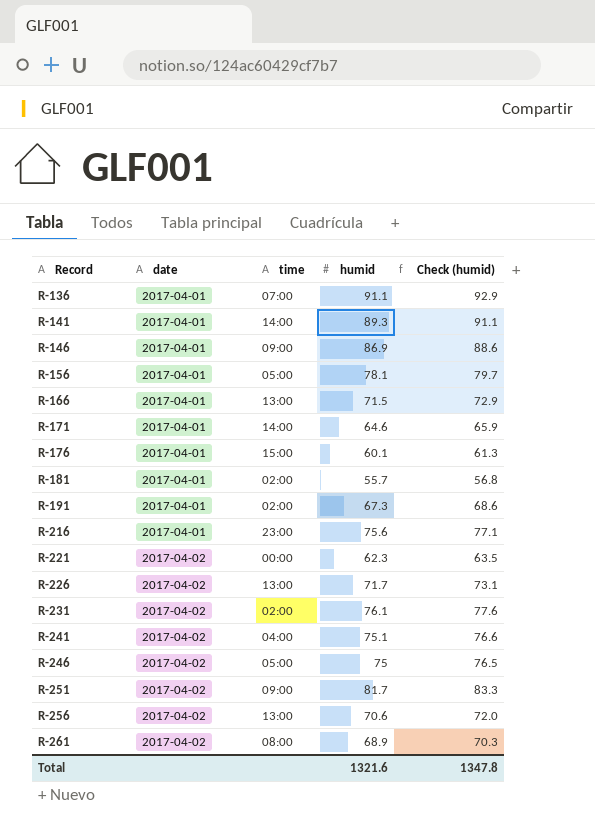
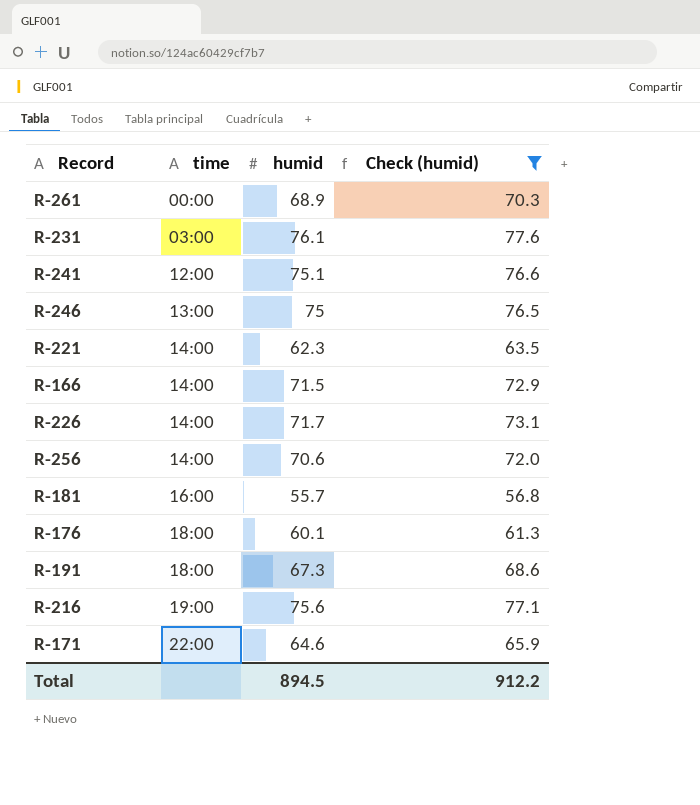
filter: none -> Check (humid) <= 77.6
row order: Record ascending -> time ascending
column date | position: 2 -> none
R-261 | time: 08:00 -> 00:00
R-231 | time: 02:00 -> 03:00
R-241 | time: 04:00 -> 12:00
R-246 | time: 05:00 -> 13:00
R-221 | time: 00:00 -> 14:00
R-166 | time: 13:00 -> 14:00
R-226 | time: 13:00 -> 14:00
R-256 | time: 13:00 -> 14:00
R-181 | time: 02:00 -> 16:00
R-176 | time: 15:00 -> 18:00
R-191 | time: 02:00 -> 18:00
R-216 | time: 23:00 -> 19:00
R-171 | time: 14:00 -> 22:00
Total | humid: 1321.6 -> 894.5
Total | Check (humid): 1347.8 -> 912.2

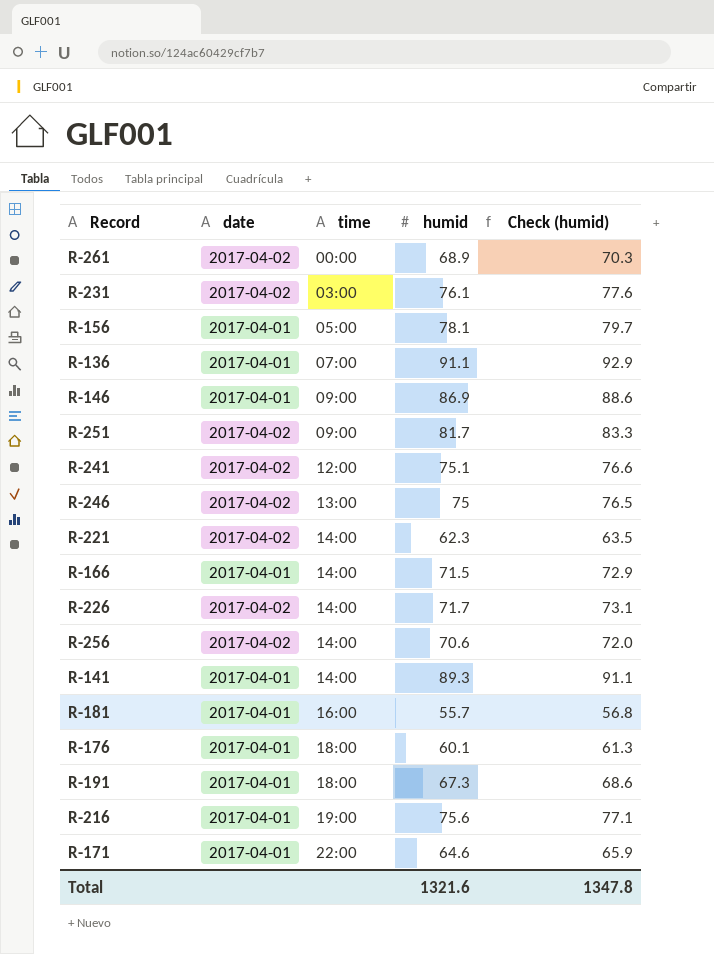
filter: Check (humid) <= 77.6 -> none
column date | position: none -> 2
Total | humid: 894.5 -> 1321.6
Total | Check (humid): 912.2 -> 1347.8

